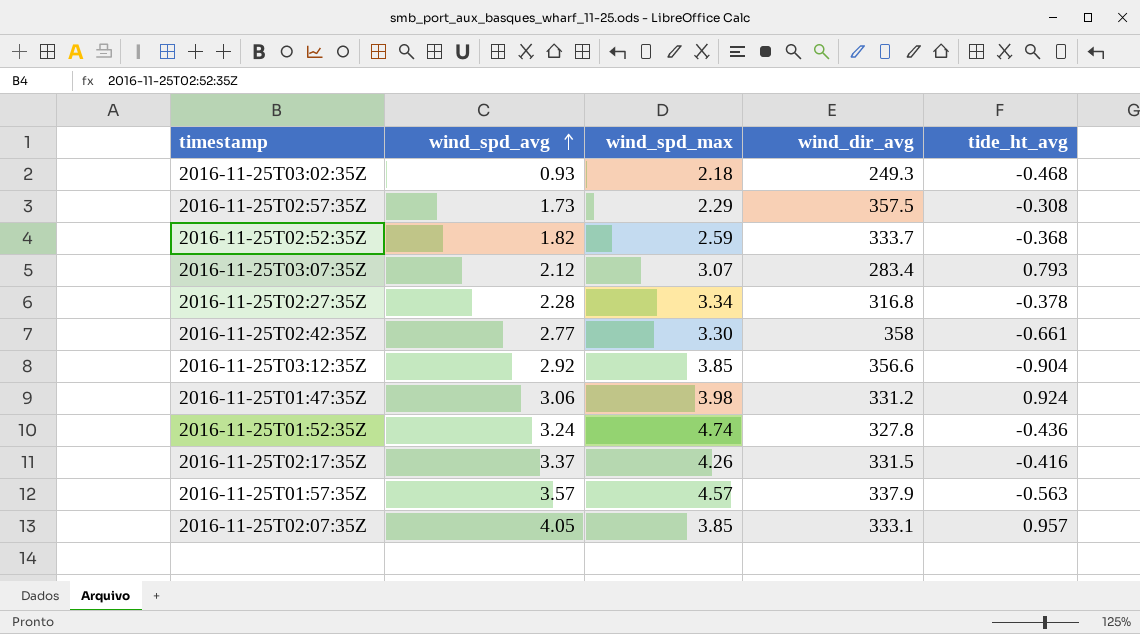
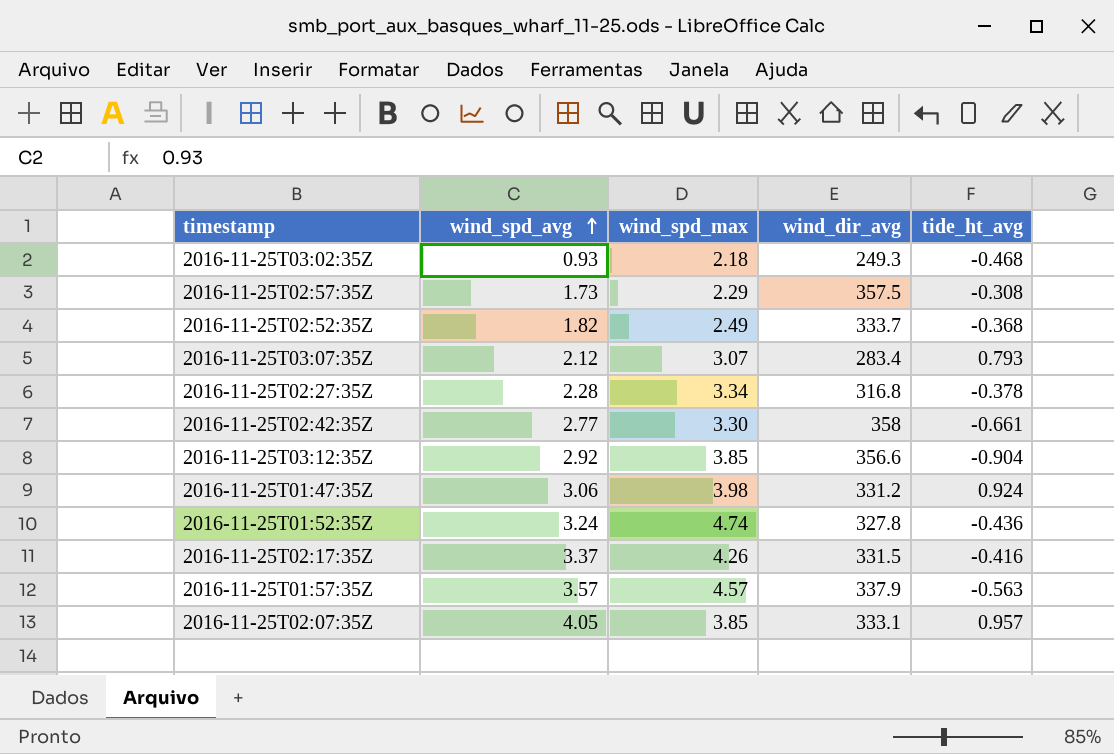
2016-11-25T02:52:35Z | wind_spd_max: 2.59 -> 2.49

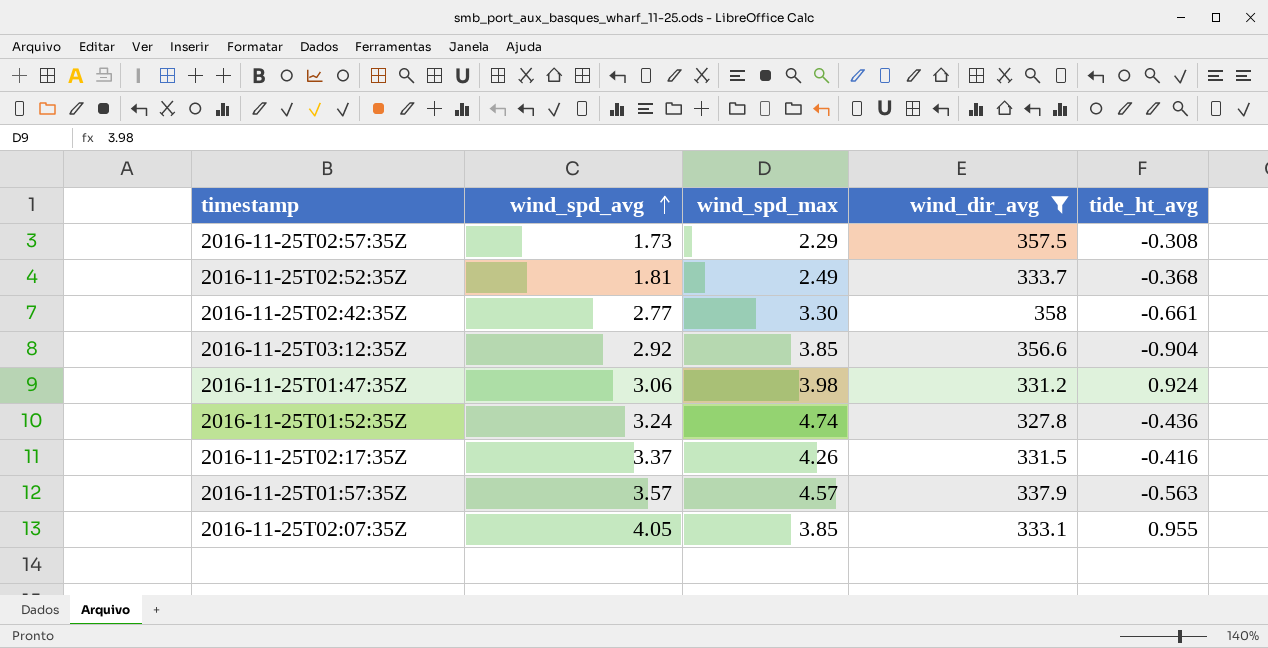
filter: none -> wind_dir_avg >= 327.8
2016-11-25T02:52:35Z | wind_spd_avg: 1.82 -> 1.81
2016-11-25T02:07:35Z | tide_ht_avg: 0.957 -> 0.955

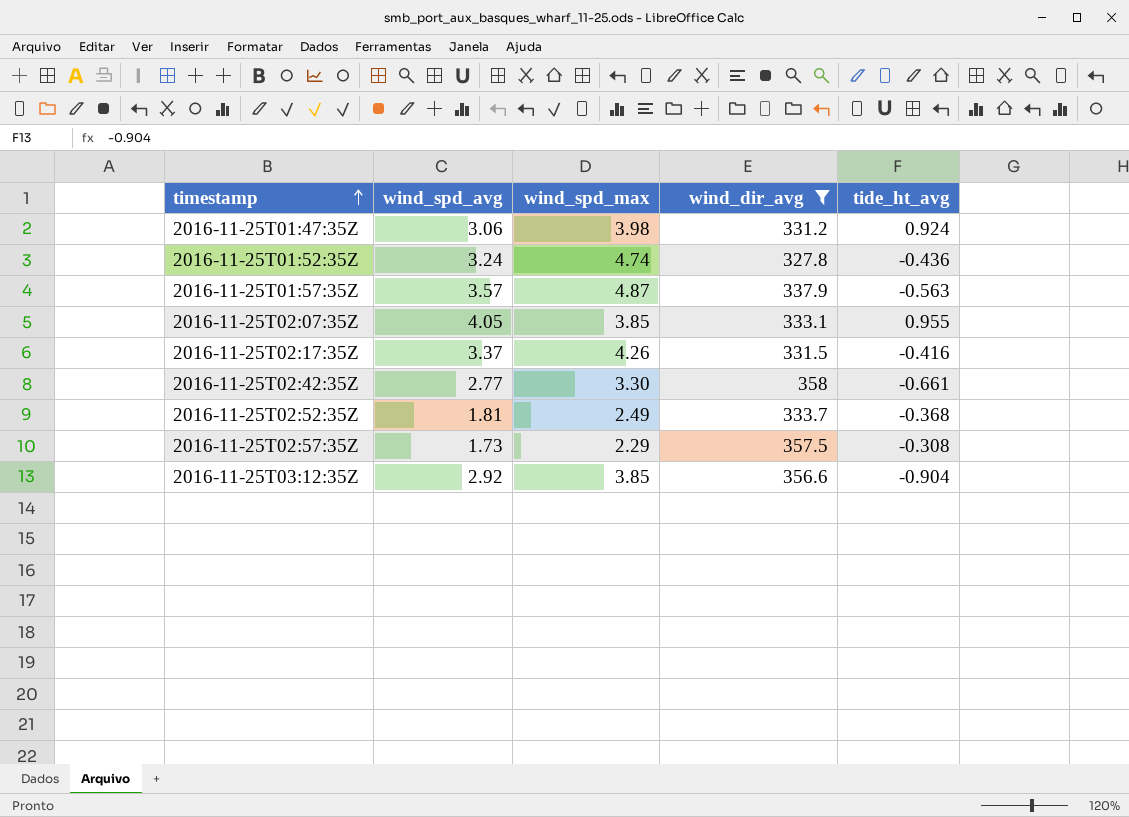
row order: wind_spd_avg ascending -> timestamp ascending
2016-11-25T01:57:35Z | wind_spd_max: 4.57 -> 4.87

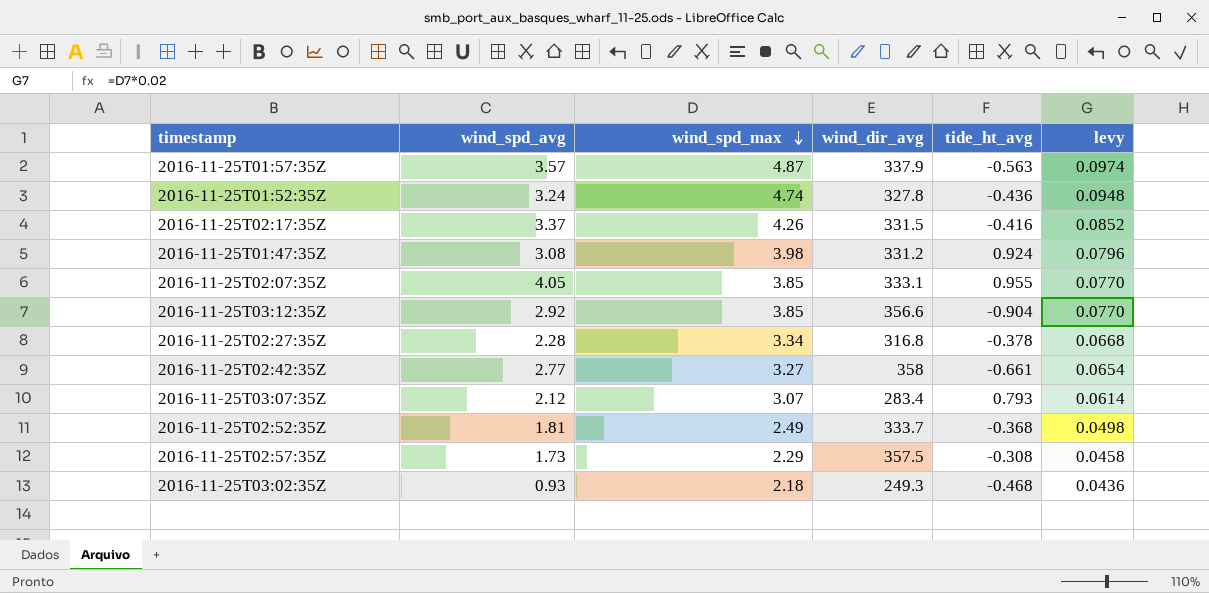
filter: wind_dir_avg >= 327.8 -> none
row order: timestamp ascending -> wind_spd_max descending
column levy | formula: none -> [wind_spd_max] * 0.02
2016-11-25T01:47:35Z | wind_spd_avg: 3.06 -> 3.08
2016-11-25T02:42:35Z | wind_spd_max: 3.30 -> 3.27

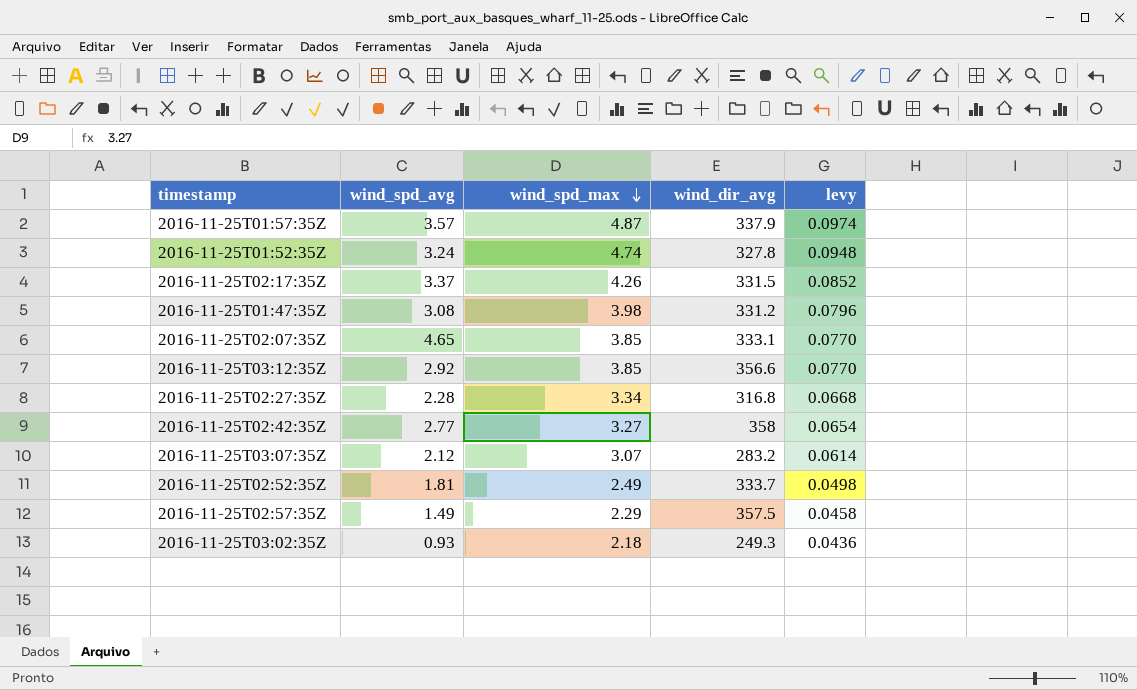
column tide_ht_avg | position: 5 -> none
2016-11-25T02:07:35Z | wind_spd_avg: 4.05 -> 4.65
2016-11-25T03:07:35Z | wind_dir_avg: 283.4 -> 283.2
2016-11-25T02:57:35Z | wind_spd_avg: 1.73 -> 1.49

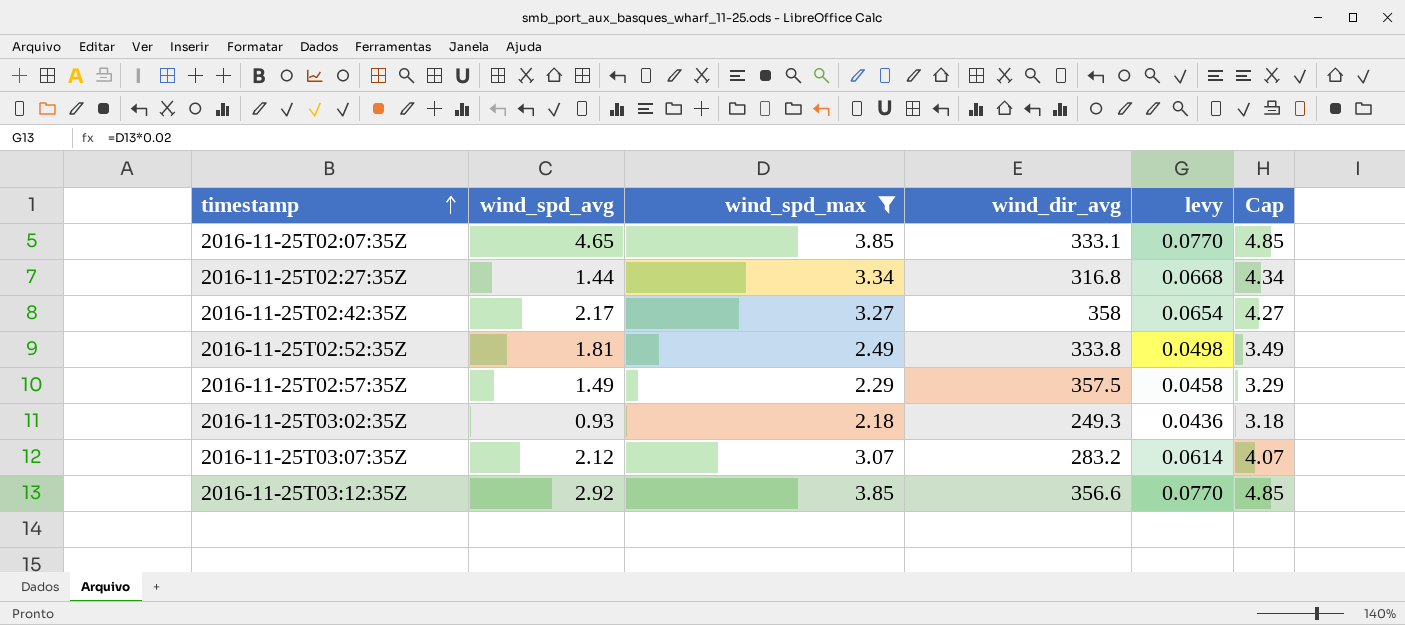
filter: none -> wind_spd_max <= 3.85
row order: wind_spd_max descending -> timestamp ascending
column Cap | formula: none -> [wind_spd_max] + 1
2016-11-25T02:27:35Z | wind_spd_avg: 2.28 -> 1.44
2016-11-25T02:42:35Z | wind_spd_avg: 2.77 -> 2.17
2016-11-25T02:52:35Z | wind_dir_avg: 333.7 -> 333.8

